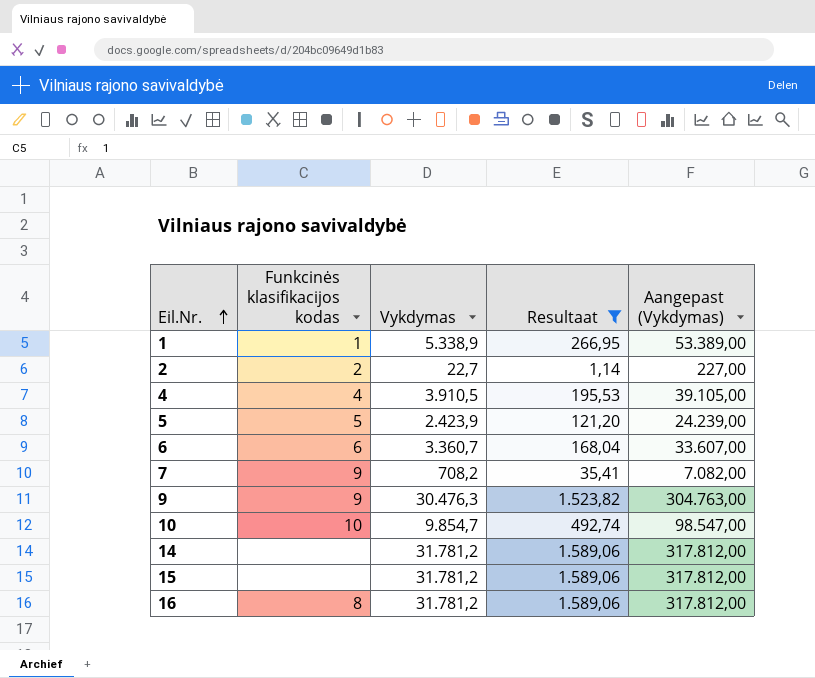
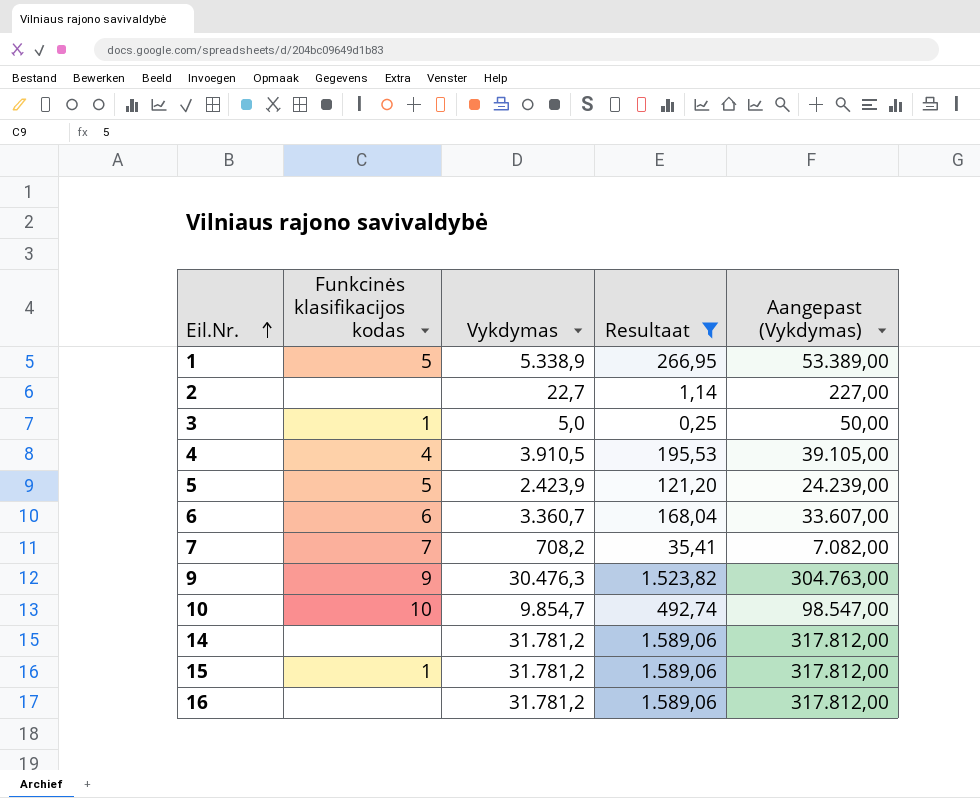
1 | Funkcinės klasifikacijos kodas: 1 -> 5
2 | Funkcinės klasifikacijos kodas: 2 -> none
row 3: none -> 1 | 5,0 | 0,25 | 50,00
7 | Funkcinės klasifikacijos kodas: 9 -> 7
15 | Funkcinės klasifikacijos kodas: none -> 1
16 | Funkcinės klasifikacijos kodas: 8 -> none

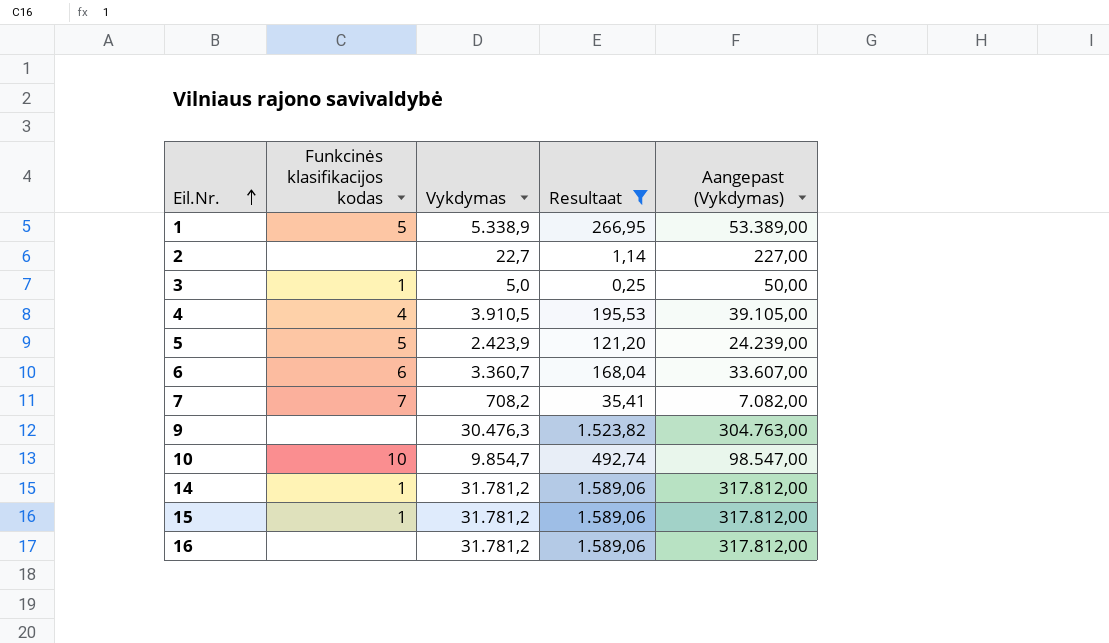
9 | Funkcinės klasifikacijos kodas: 9 -> none
14 | Funkcinės klasifikacijos kodas: none -> 1

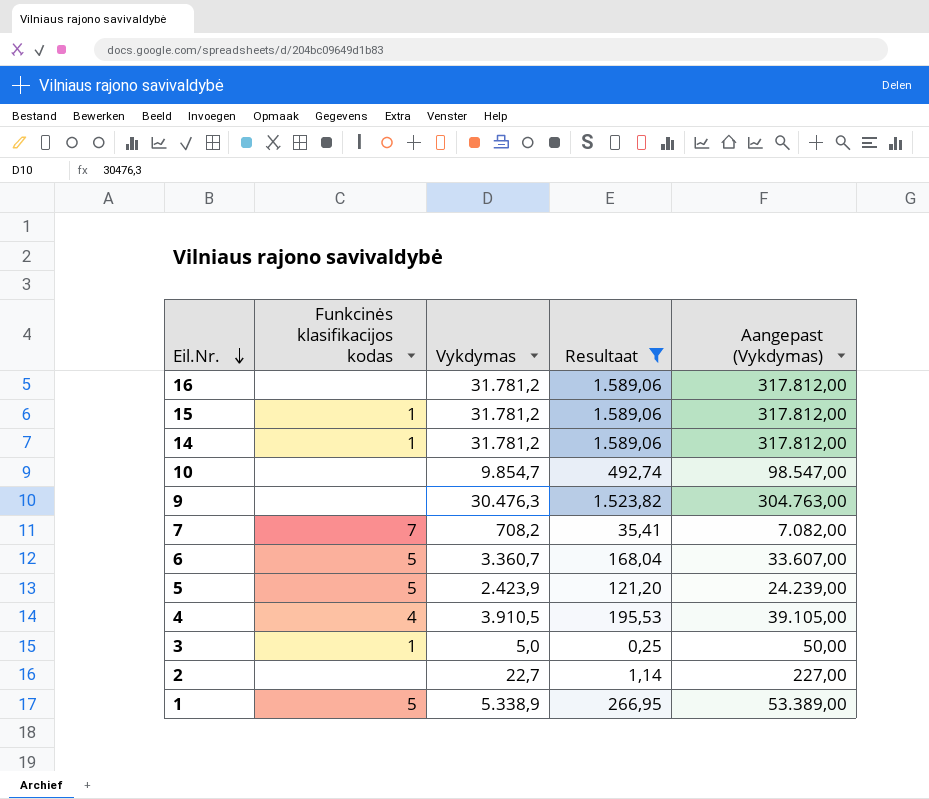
row order: Eil.Nr. ascending -> Eil.Nr. descending
10 | Funkcinės klasifikacijos kodas: 10 -> none
6 | Funkcinės klasifikacijos kodas: 6 -> 5

